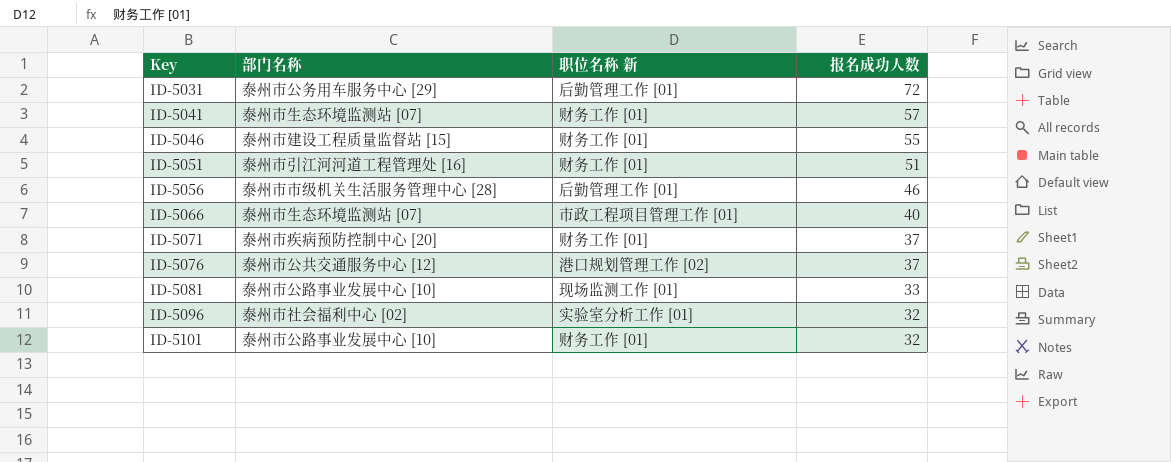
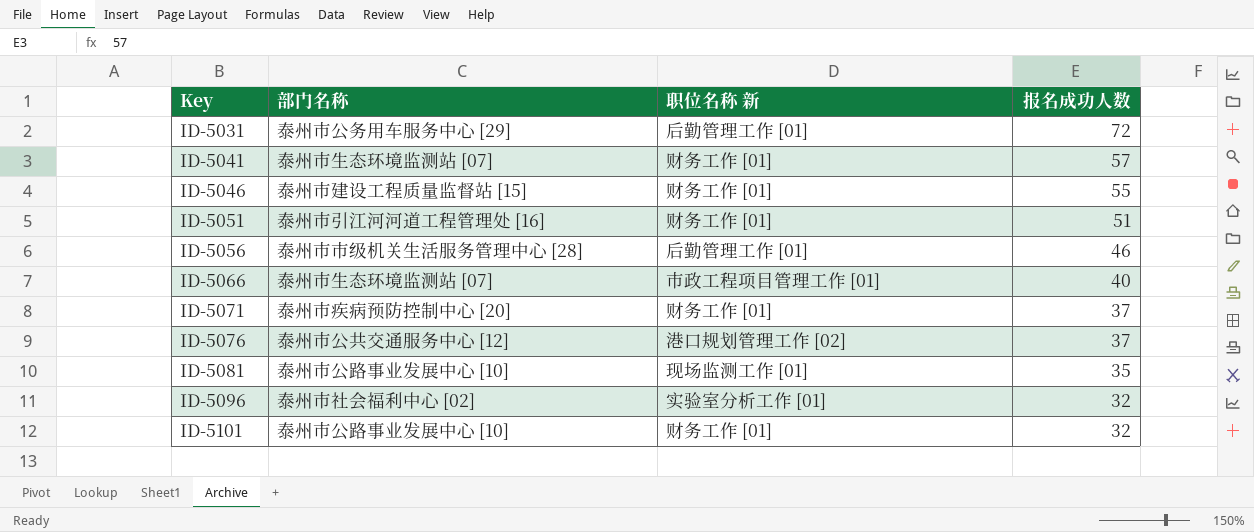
ID-5081 | 报名成功人数: 33 -> 35

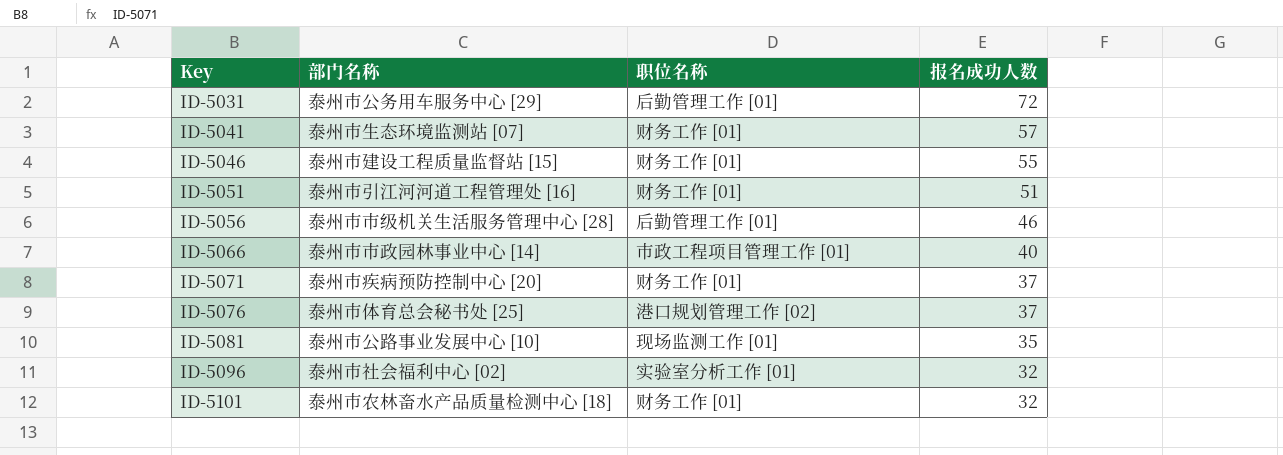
column name: 职位名称 新 -> 职位名称
ID-5066 | 部门名称: 泰州市生态环境监测站 [07] -> 泰州市市政园林事业中心 [14]
ID-5076 | 部门名称: 泰州市公共交通服务中心 [12] -> 泰州市体育总会秘书处 [25]
ID-5101 | 部门名称: 泰州市公路事业发展中心 [10] -> 泰州市农林畜水产品质量检测中心 [18]

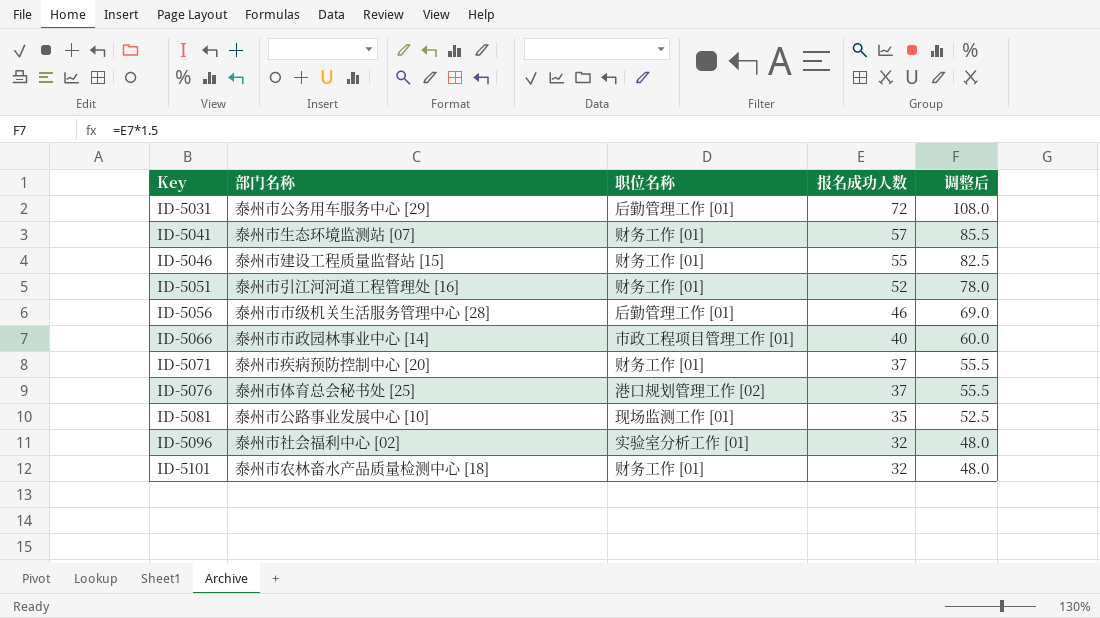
column 调整后 | formula: none -> [报名成功人数] * 1.5
ID-5051 | 报名成功人数: 51 -> 52

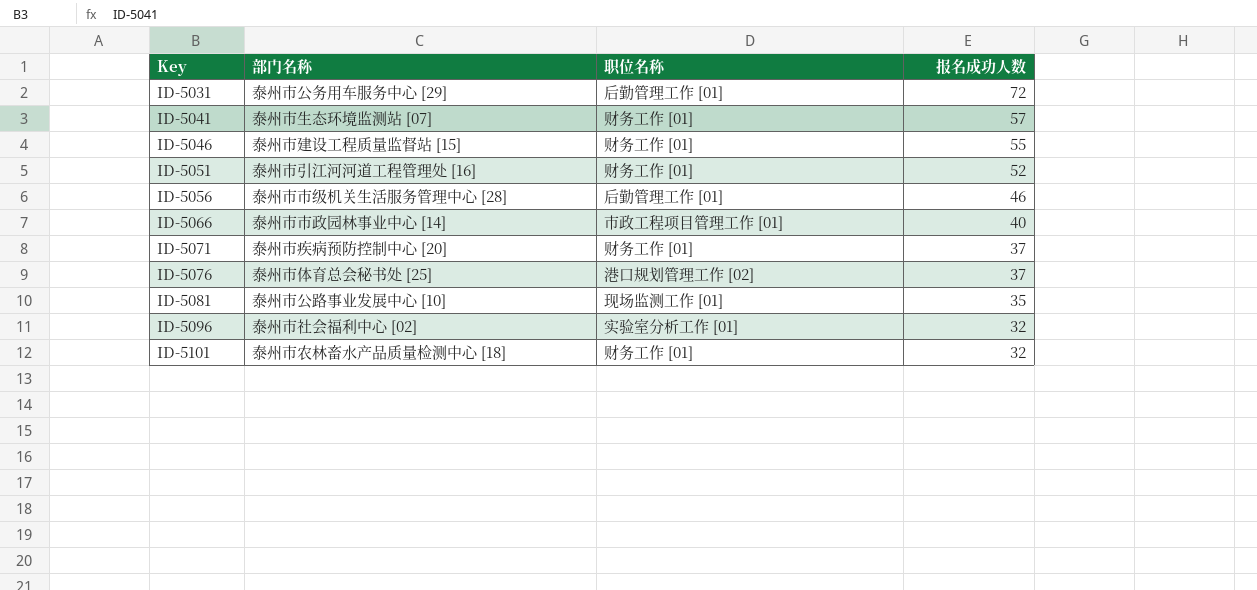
column 调整后 | formula: [报名成功人数] * 1.5 -> none

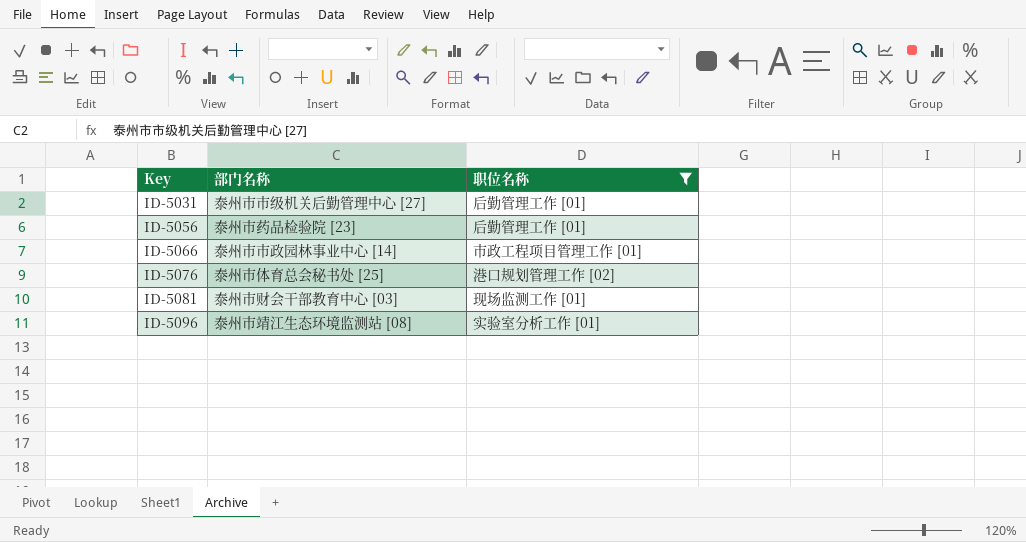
filter: none -> 职位名称 != 财务工作 [01]
column 报名成功人数 | position: 4 -> none
ID-5031 | 部门名称: 泰州市公务用车服务中心 [29] -> 泰州市市级机关后勤管理中心 [27]
ID-5056 | 部门名称: 泰州市市级机关生活服务管理中心 [28] -> 泰州市药品检验院 [23]
ID-5081 | 部门名称: 泰州市公路事业发展中心 [10] -> 泰州市财会干部教育中心 [03]
ID-5096 | 部门名称: 泰州市社会福利中心 [02] -> 泰州市靖江生态环境监测站 [08]

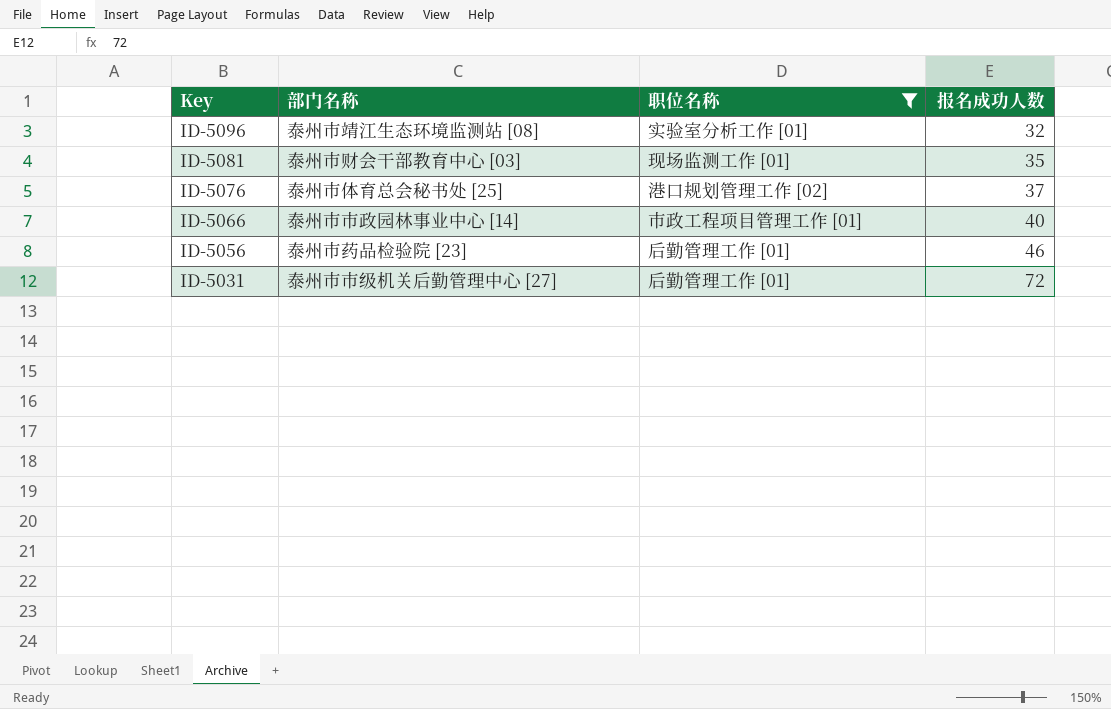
row order: Key ascending -> Key descending
column 报名成功人数 | position: none -> 4

